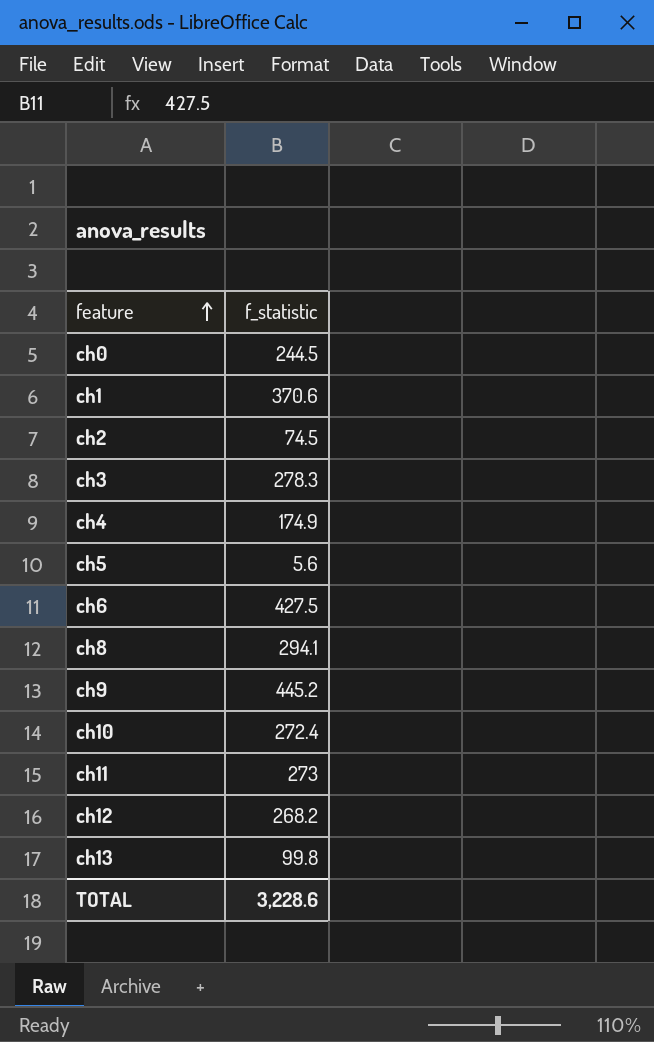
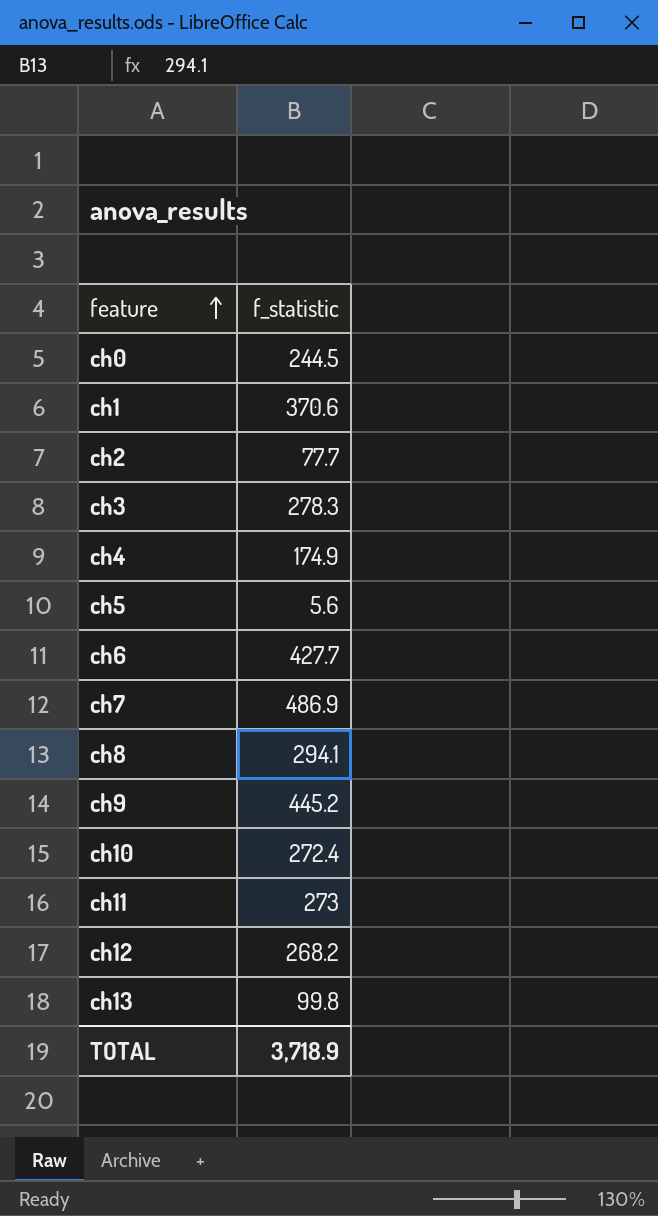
ch2 | f_statistic: 74.5 -> 77.7
ch6 | f_statistic: 427.5 -> 427.7
row ch7: none -> 486.9
TOTAL | f_statistic: 3,228.6 -> 3,718.9

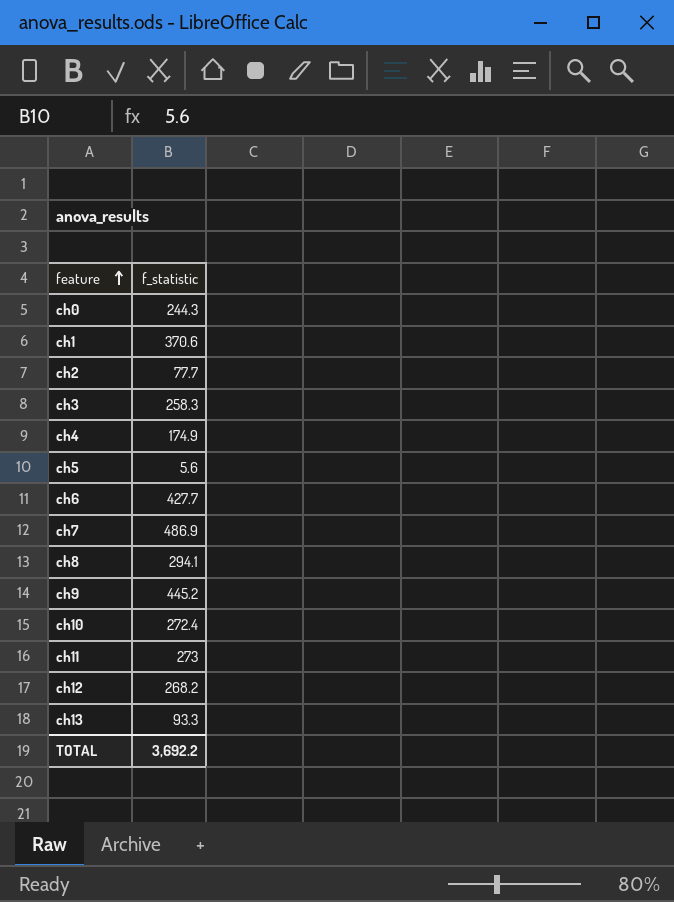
ch0 | f_statistic: 244.5 -> 244.3
ch3 | f_statistic: 278.3 -> 258.3
ch13 | f_statistic: 99.8 -> 93.3
TOTAL | f_statistic: 3,718.9 -> 3,692.2

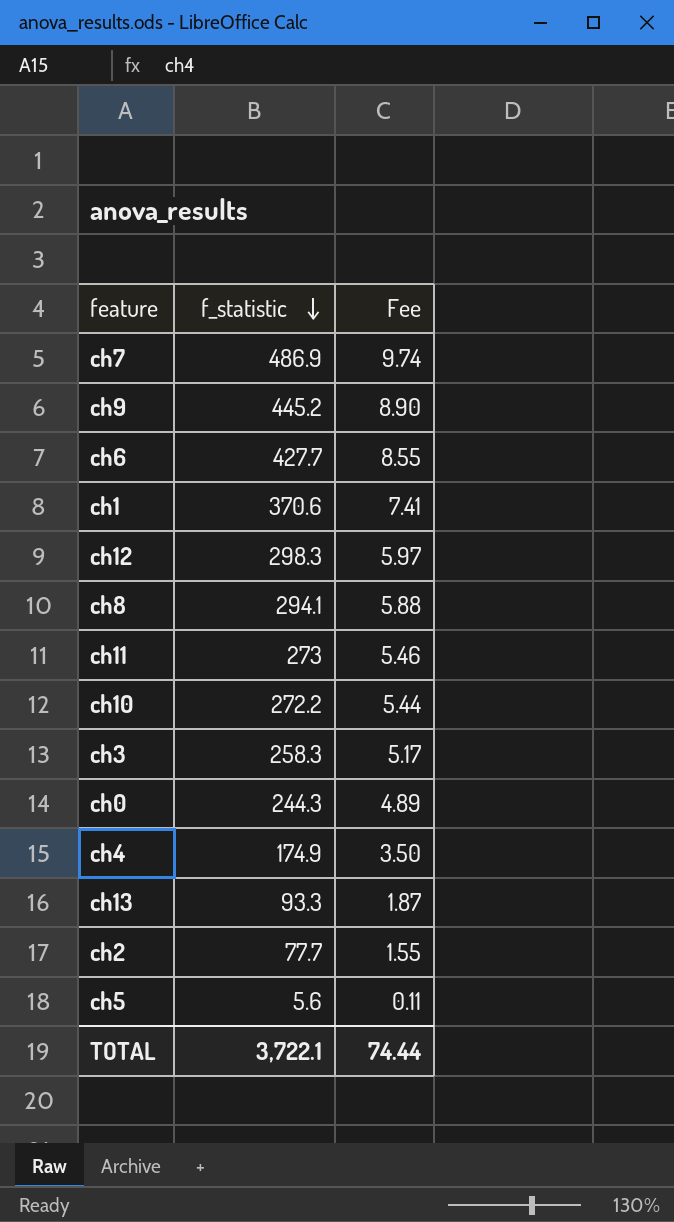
row order: feature ascending -> f_statistic descending
column Fee | formula: none -> [f_statistic] * 0.02
ch12 | f_statistic: 268.2 -> 298.3
ch10 | f_statistic: 272.4 -> 272.2
TOTAL | f_statistic: 3,692.2 -> 3,722.1

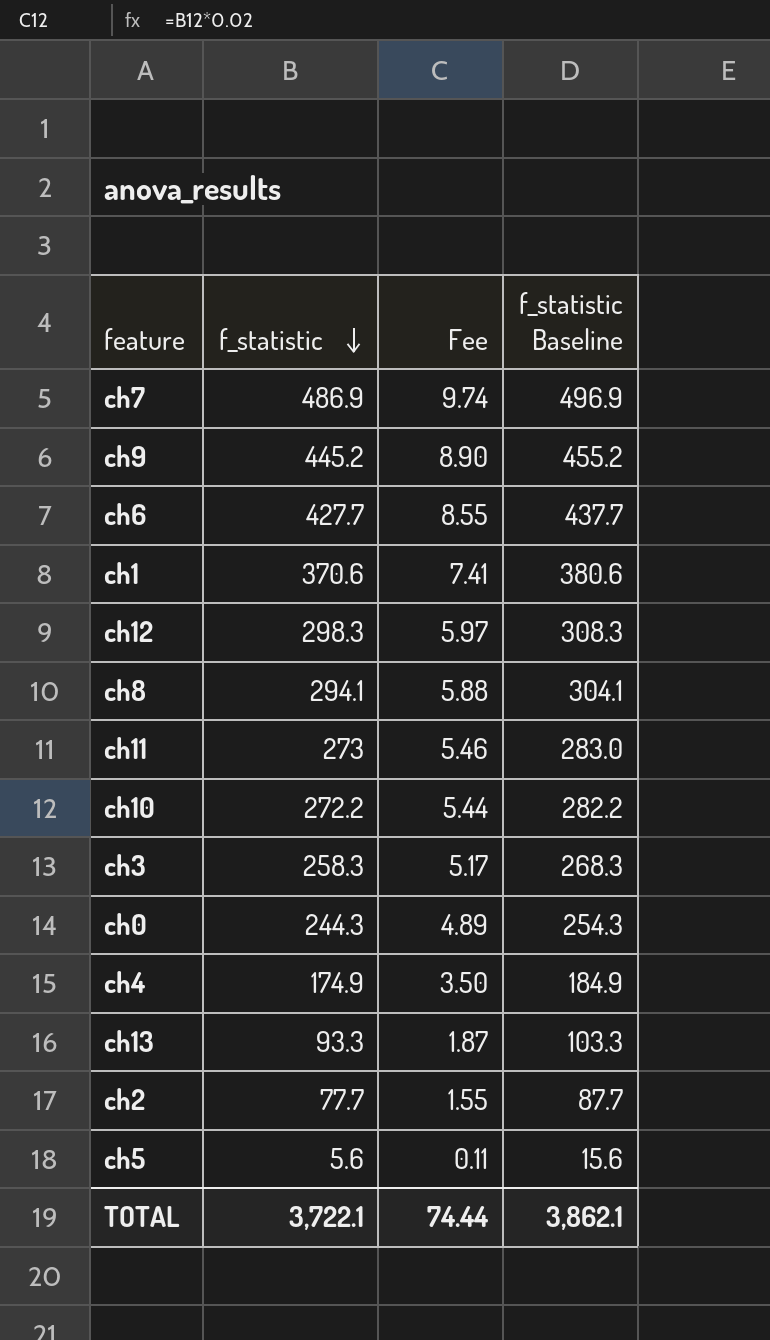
column f_statistic Baseline | formula: none -> [f_statistic] + 10

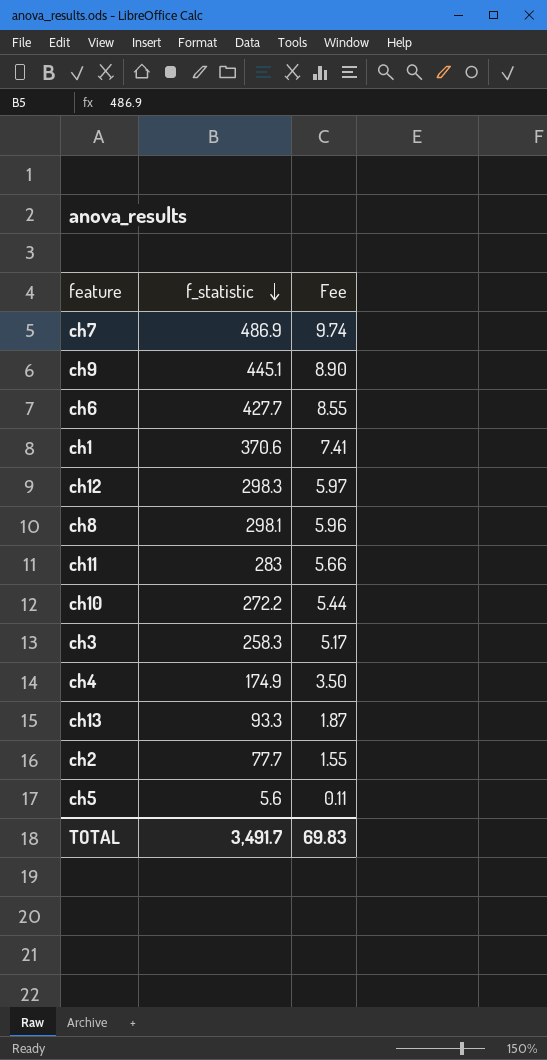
column f_statistic Baseline | formula: [f_statistic] + 10 -> none
row ch0: 244.3 | 4.89 | 254.3 -> none
ch9 | f_statistic: 445.2 -> 445.1
ch8 | f_statistic: 294.1 -> 298.1
ch8 | Fee: 5.88 -> 5.96
ch11 | f_statistic: 273 -> 283
ch11 | Fee: 5.46 -> 5.66
TOTAL | f_statistic: 3,722.1 -> 3,491.7
TOTAL | Fee: 74.44 -> 69.83

